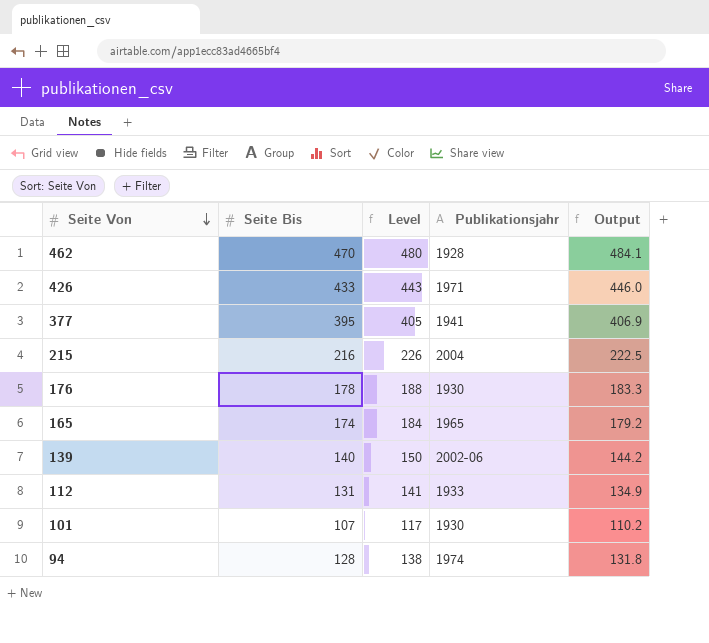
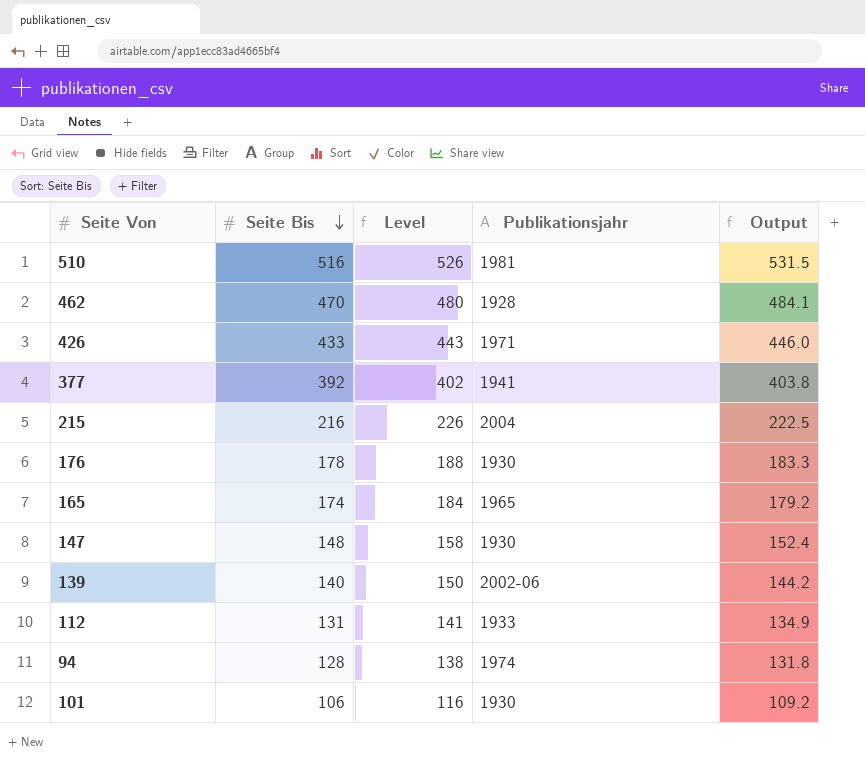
row order: Seite Von descending -> Seite Bis descending
row 510: none -> 516 | 526 | 1981 | 531.5
377 | Seite Bis: 395 -> 392
377 | Level: 405 -> 402
377 | Output: 406.9 -> 403.8
row 147: none -> 148 | 158 | 1930 | 152.4
101 | Seite Bis: 107 -> 106
101 | Level: 117 -> 116
101 | Output: 110.2 -> 109.2

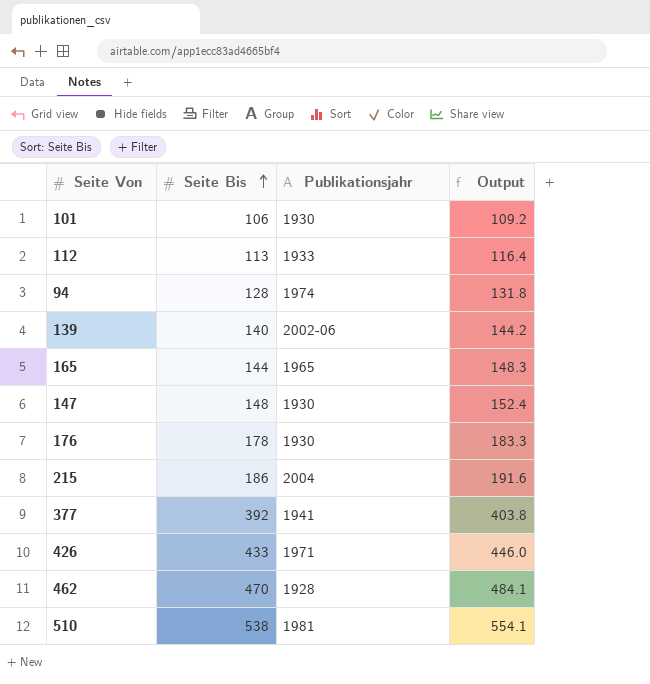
row order: Seite Bis descending -> Seite Bis ascending
column Level | formula: [Seite Bis] + 10 -> none
112 | Seite Bis: 131 -> 113
112 | Output: 134.9 -> 116.4
165 | Seite Bis: 174 -> 144
165 | Output: 179.2 -> 148.3
215 | Seite Bis: 216 -> 186
215 | Output: 222.5 -> 191.6
510 | Seite Bis: 516 -> 538
510 | Output: 531.5 -> 554.1

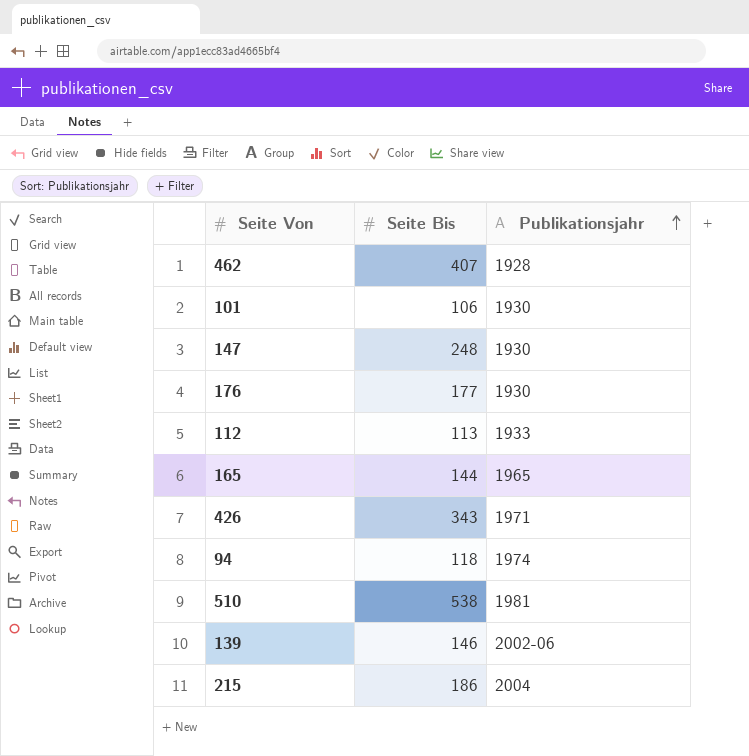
row order: Seite Bis ascending -> Publikationsjahr ascending
column Output | formula: [Seite Bis] * 1.03 -> none
row 377: 392 | 1941 | 403.8 -> none
462 | Seite Bis: 470 -> 407
147 | Seite Bis: 148 -> 248
176 | Seite Bis: 178 -> 177
426 | Seite Bis: 433 -> 343
94 | Seite Bis: 128 -> 118
139 | Seite Bis: 140 -> 146

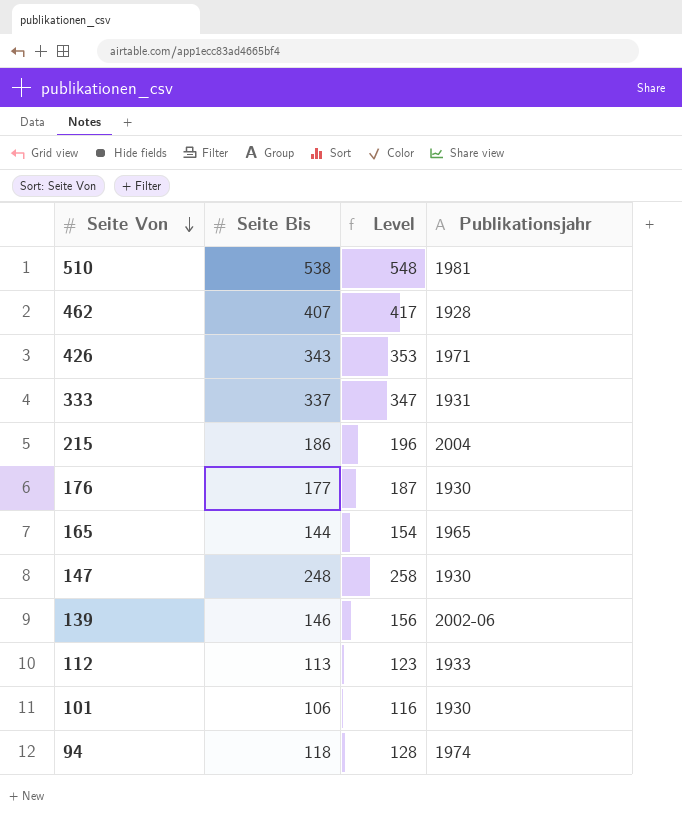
row order: Publikationsjahr ascending -> Seite Von descending
column Level | formula: none -> [Seite Bis] + 10
row 333: none -> 337 | 347 | 1931

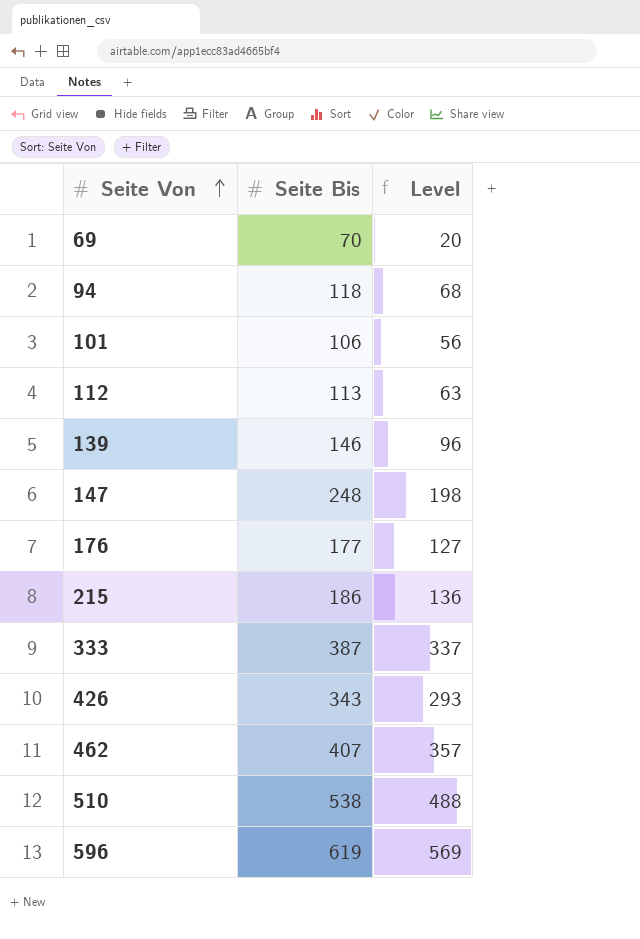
row order: Seite Von descending -> Seite Von ascending
column Publikationsjahr | position: 4 -> none
column Level | formula: [Seite Bis] + 10 -> [Seite Bis] - 50
row 165: 144 | 154 | 1965 -> none
row 69: none -> 70 | 20
333 | Seite Bis: 337 -> 387
row 596: none -> 619 | 569

